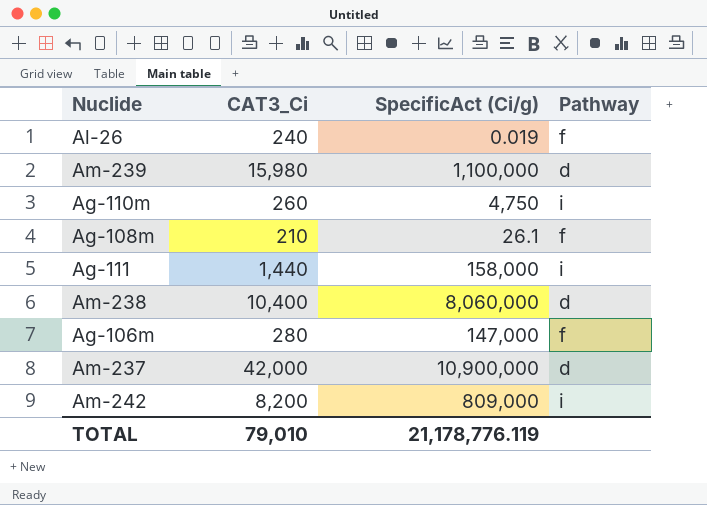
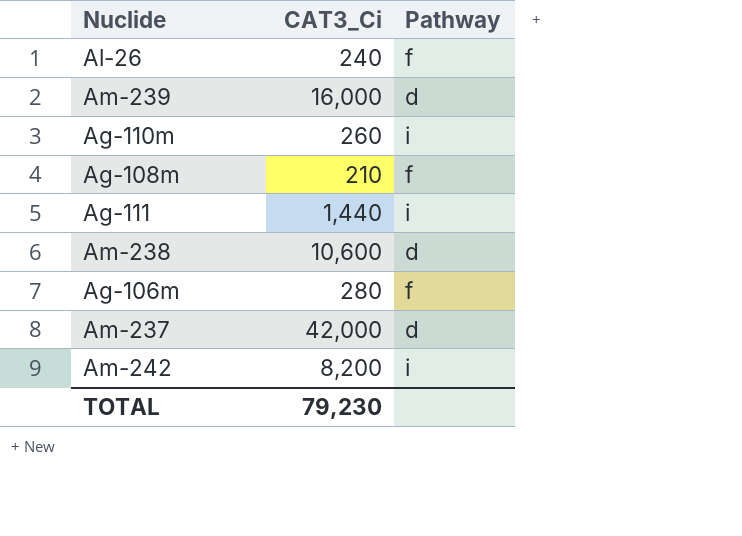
column SpecificAct (Ci/g) | position: 3 -> none
Am-239 | CAT3_Ci: 15,980 -> 16,000
Am-238 | CAT3_Ci: 10,400 -> 10,600
TOTAL | CAT3_Ci: 79,010 -> 79,230

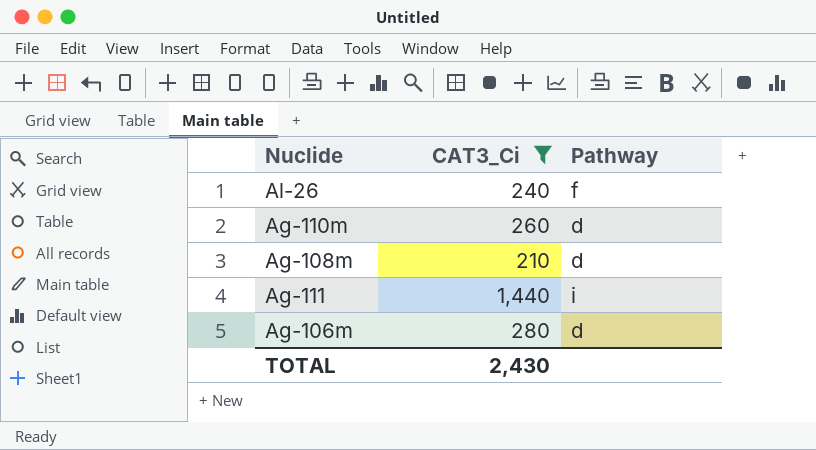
filter: none -> CAT3_Ci <= 1,440
Ag-110m | Pathway: i -> d
Ag-108m | Pathway: f -> d
Ag-106m | Pathway: f -> d
TOTAL | CAT3_Ci: 79,230 -> 2,430

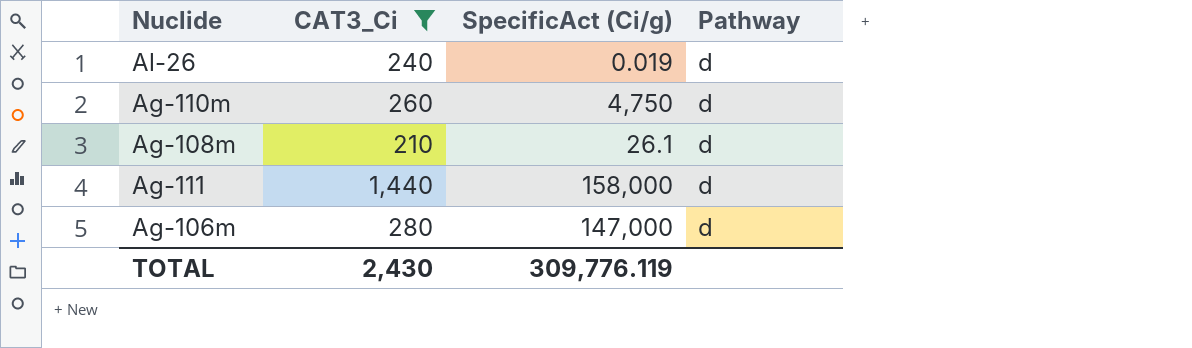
column SpecificAct (Ci/g) | position: none -> 3
Al-26 | Pathway: f -> d
Ag-111 | Pathway: i -> d

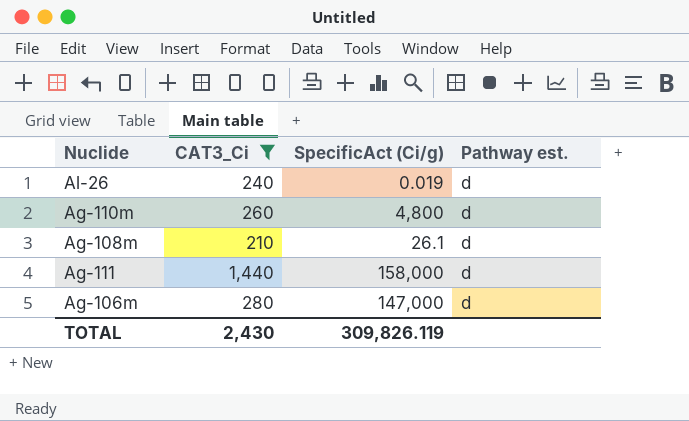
column name: Pathway -> Pathway est.
Ag-110m | SpecificAct (Ci/g): 4,750 -> 4,800
TOTAL | SpecificAct (Ci/g): 309,776.119 -> 309,826.119

